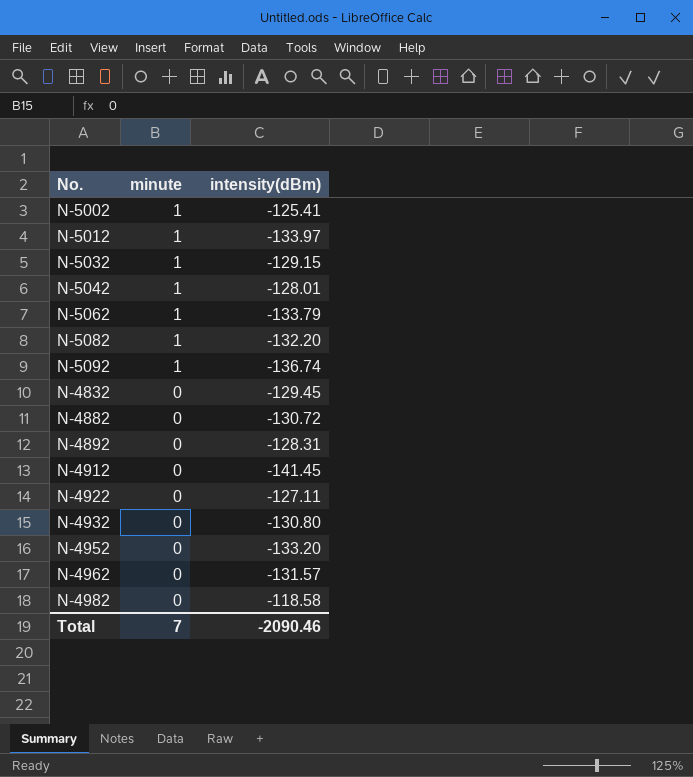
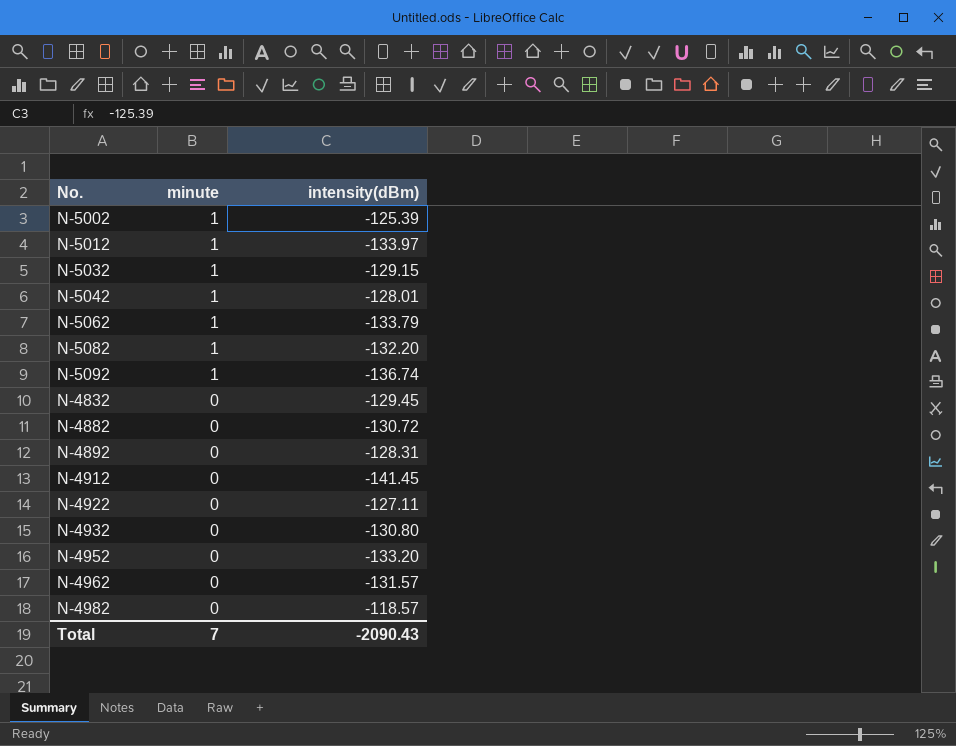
N-5002 | intensity(dBm): -125.41 -> -125.39
N-4982 | intensity(dBm): -118.58 -> -118.57
Total | intensity(dBm): -2090.46 -> -2090.43

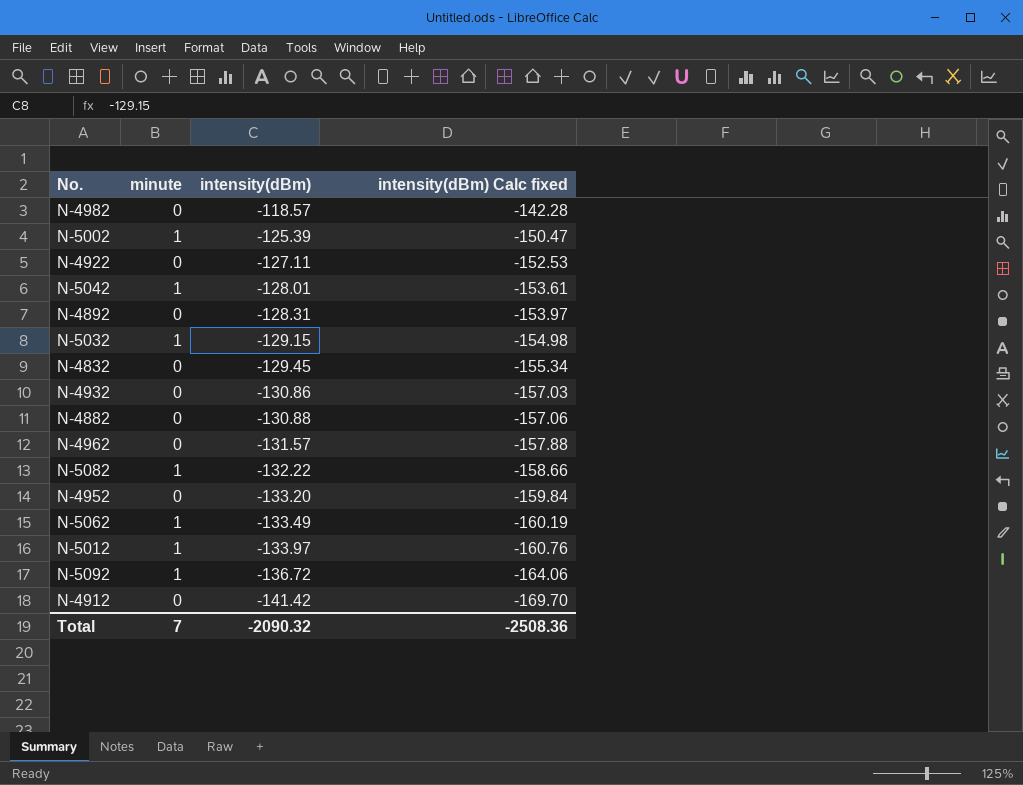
row order: minute descending -> intensity(dBm) descending
column intensity(dBm) Calc fixed | formula: none -> [intensity(dBm)] * 1.2
N-4932 | intensity(dBm): -130.80 -> -130.86
N-4882 | intensity(dBm): -130.72 -> -130.88
N-5082 | intensity(dBm): -132.20 -> -132.22
N-5062 | intensity(dBm): -133.79 -> -133.49
N-5092 | intensity(dBm): -136.74 -> -136.72
N-4912 | intensity(dBm): -141.45 -> -141.42
Total | intensity(dBm): -2090.43 -> -2090.32

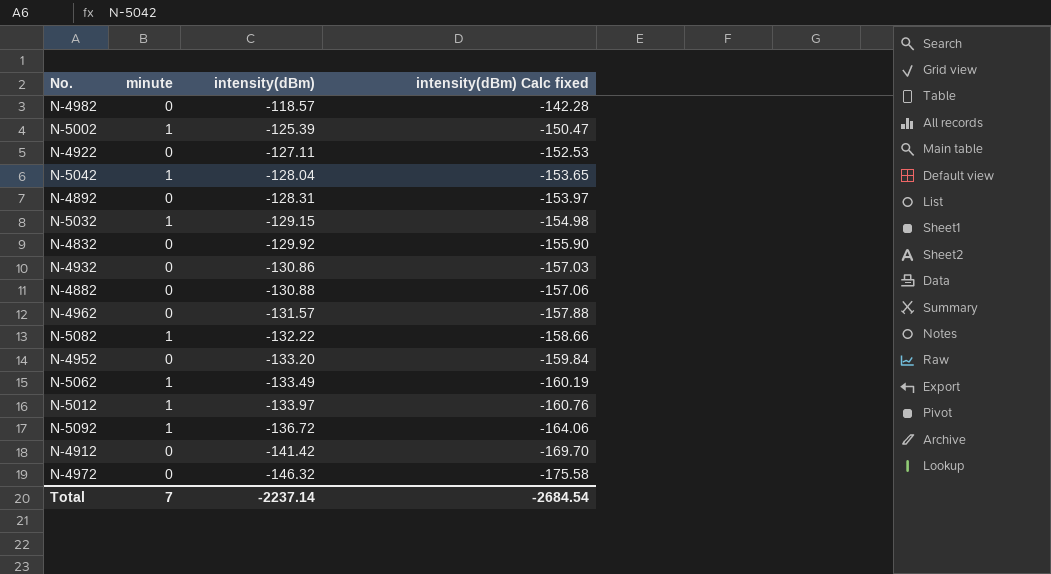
N-5042 | intensity(dBm): -128.01 -> -128.04
N-5042 | intensity(dBm) Calc fixed: -153.61 -> -153.65
N-4832 | intensity(dBm): -129.45 -> -129.92
N-4832 | intensity(dBm) Calc fixed: -155.34 -> -155.90
row N-4972: none -> 0 | -146.32 | -175.58
Total | intensity(dBm): -2090.32 -> -2237.14
Total | intensity(dBm) Calc fixed: -2508.36 -> -2684.54

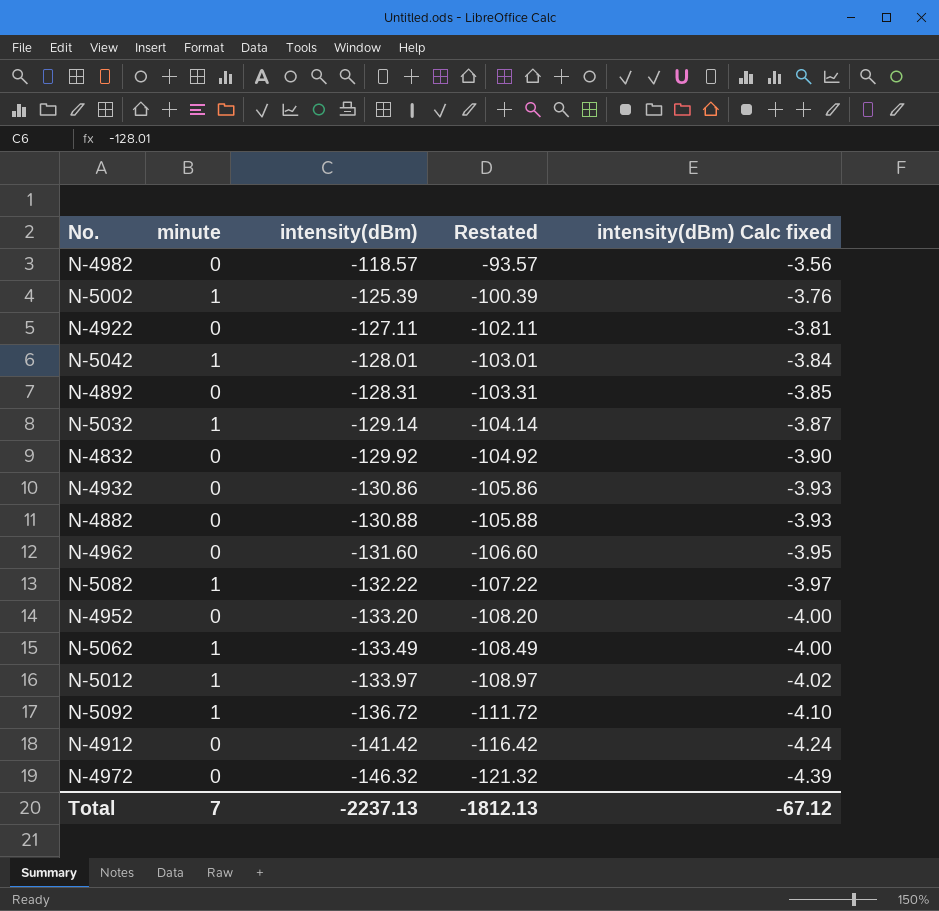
column Restated | formula: none -> [intensity(dBm)] + 25
column intensity(dBm) Calc fixed | formula: [intensity(dBm)] * 1.2 -> [intensity(dBm)] * 0.03
N-5042 | intensity(dBm): -128.04 -> -128.01
N-5032 | intensity(dBm): -129.15 -> -129.14
N-4962 | intensity(dBm): -131.57 -> -131.60
Total | intensity(dBm): -2237.14 -> -2237.13
Total | intensity(dBm) Calc fixed: -2684.54 -> -67.12

